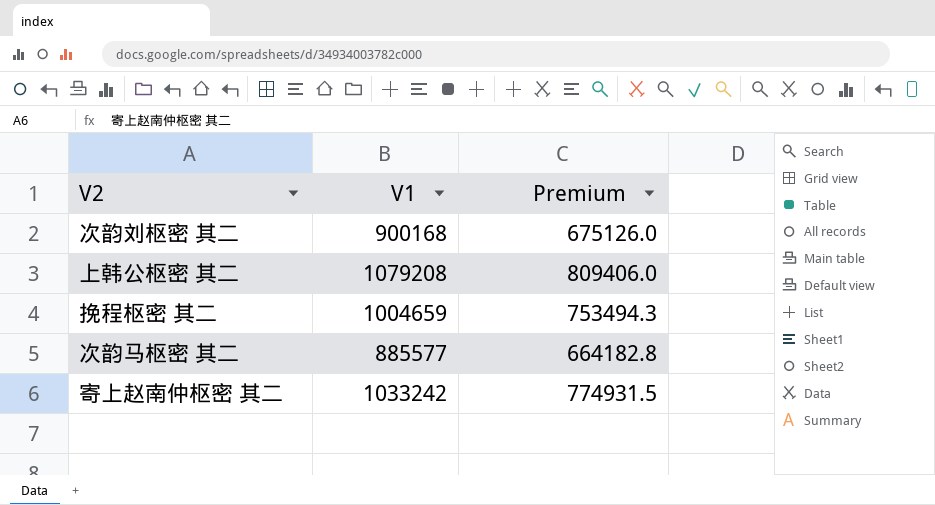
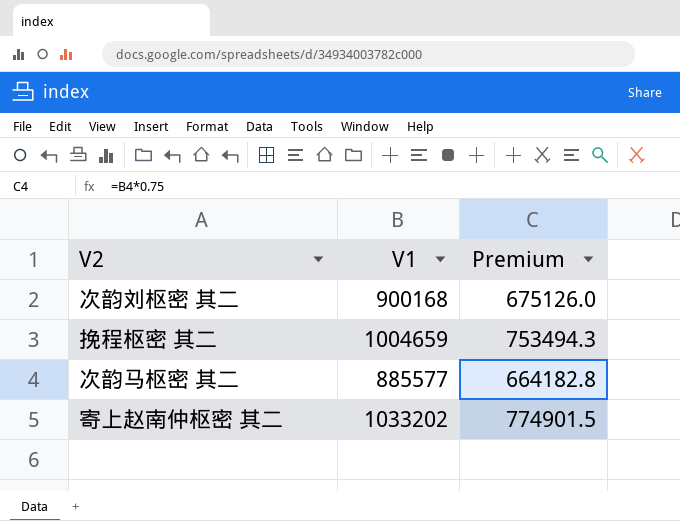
row 上韩公枢密 其二: 1079208 | 809406.0 -> none
寄上赵南仲枢密 其二 | V1: 1033242 -> 1033202
寄上赵南仲枢密 其二 | Premium: 774931.5 -> 774901.5

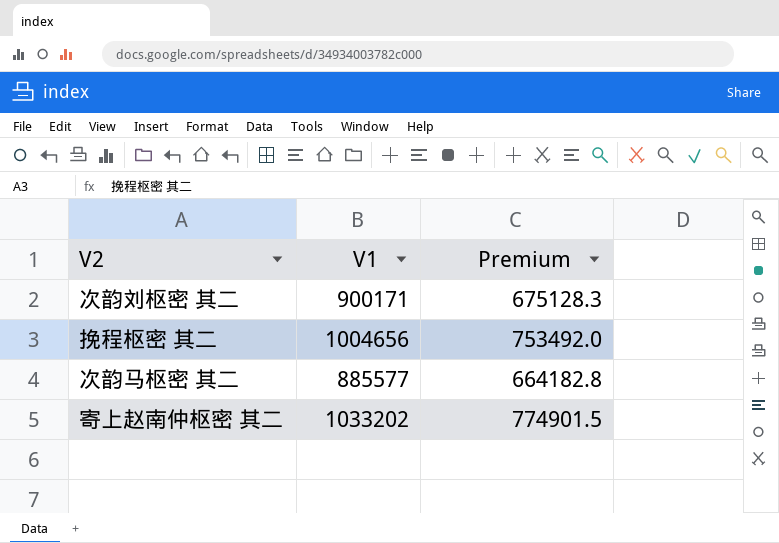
次韵刘枢密 其二 | V1: 900168 -> 900171
次韵刘枢密 其二 | Premium: 675126.0 -> 675128.3
挽程枢密 其二 | V1: 1004659 -> 1004656
挽程枢密 其二 | Premium: 753494.3 -> 753492.0

